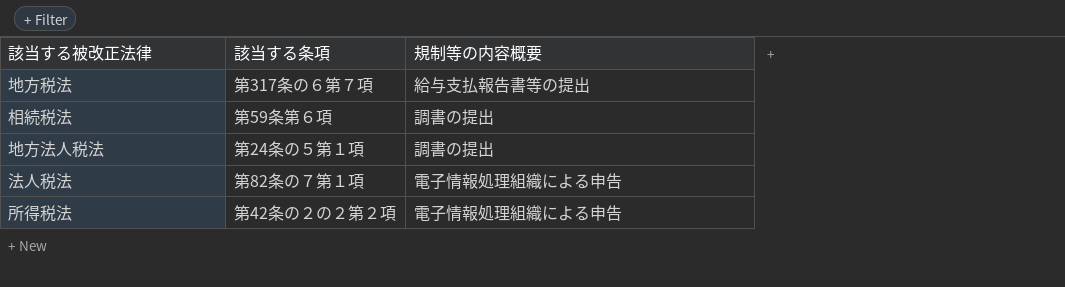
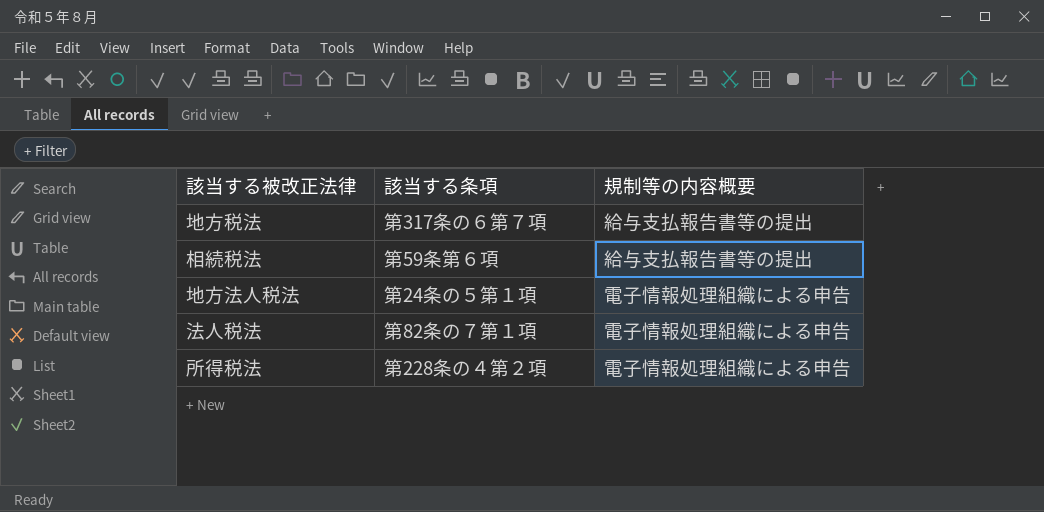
相続税法 | 規制等の内容概要: 調書の提出 -> 給与支払報告書等の提出
地方法人税法 | 規制等の内容概要: 調書の提出 -> 電子情報処理組織による申告
所得税法 | 該当する条項: 第42条の２の２第２項 -> 第228条の４第２項

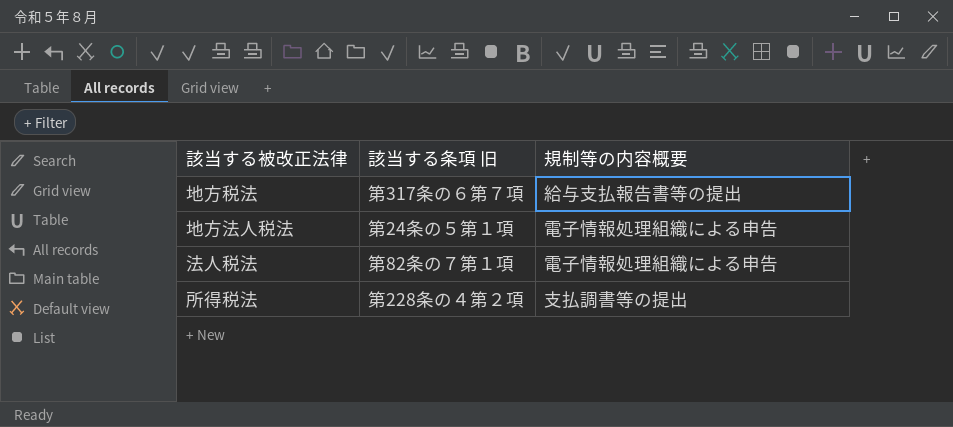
column name: 該当する条項 -> 該当する条項 旧
row 相続税法: 第59条第６項 | 給与支払報告書等の提出 -> none
所得税法 | 規制等の内容概要: 電子情報処理組織による申告 -> 支払調書等の提出

